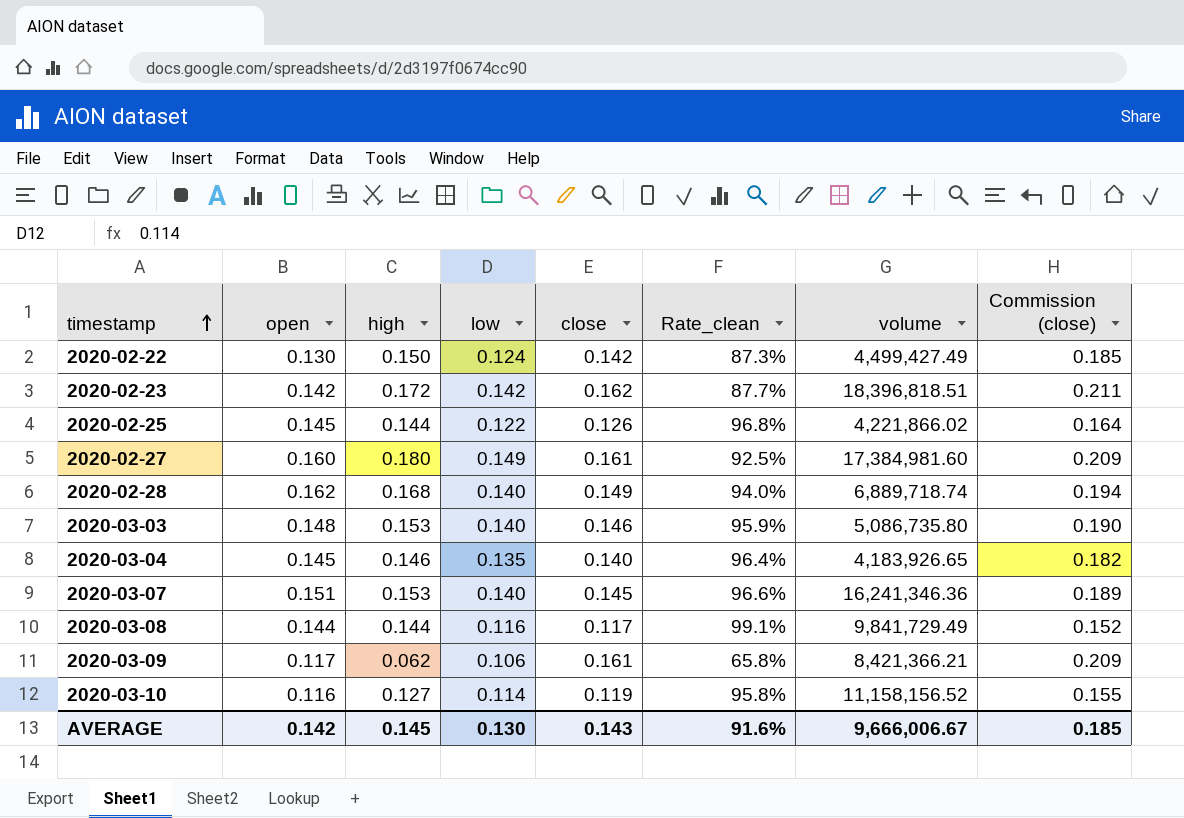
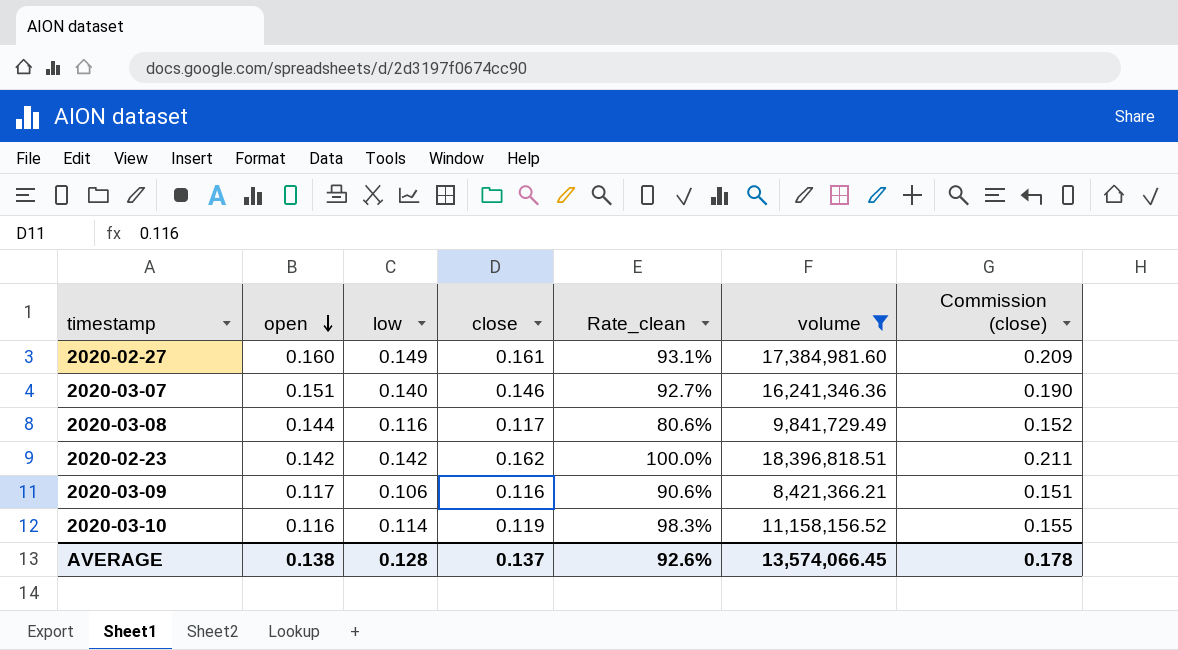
filter: none -> volume >= 8,421,366.21
row order: timestamp ascending -> open descending
column high | position: 3 -> none
column Rate_clean | formula: [low] / [close] -> [low] / [open]
2020-03-07 | close: 0.145 -> 0.146
2020-03-07 | Commission (close): 0.189 -> 0.190
2020-03-09 | close: 0.161 -> 0.116
2020-03-09 | Commission (close): 0.209 -> 0.151
AVERAGE | open: 0.142 -> 0.138
AVERAGE | low: 0.130 -> 0.128
AVERAGE | close: 0.143 -> 0.137
AVERAGE | Rate_clean: 91.6% -> 92.6%
AVERAGE | volume: 9,666,006.67 -> 13,574,066.45
AVERAGE | Commission (close): 0.185 -> 0.178

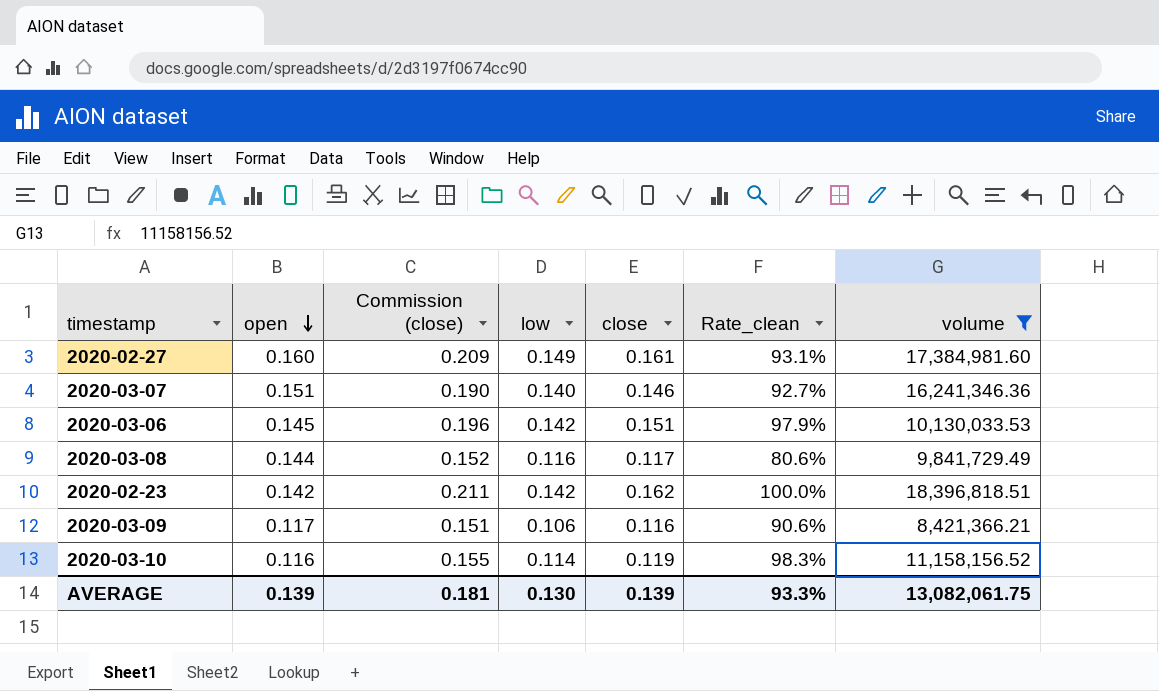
column Commission (close) | position: 7 -> 3
row 2020-03-06: none -> 0.145 | 0.196 | 0.142 | 0.151 | 97.9% | 10,130,033.53
AVERAGE | open: 0.138 -> 0.139
AVERAGE | Commission (close): 0.178 -> 0.181
AVERAGE | low: 0.128 -> 0.130
AVERAGE | close: 0.137 -> 0.139
AVERAGE | Rate_clean: 92.6% -> 93.3%
AVERAGE | volume: 13,574,066.45 -> 13,082,061.75

